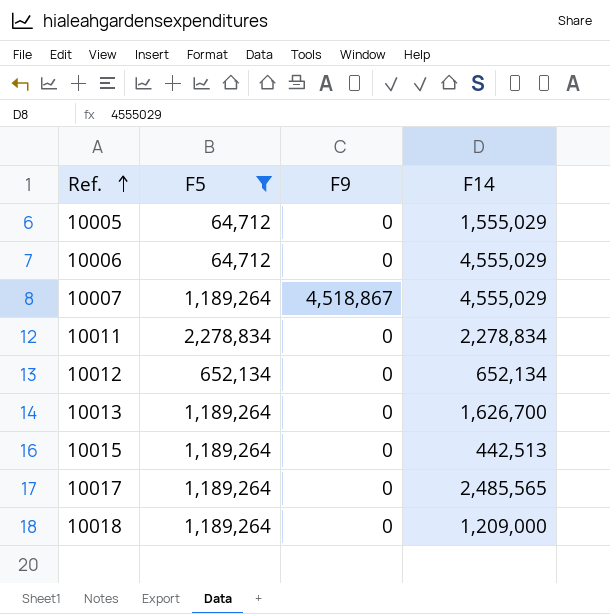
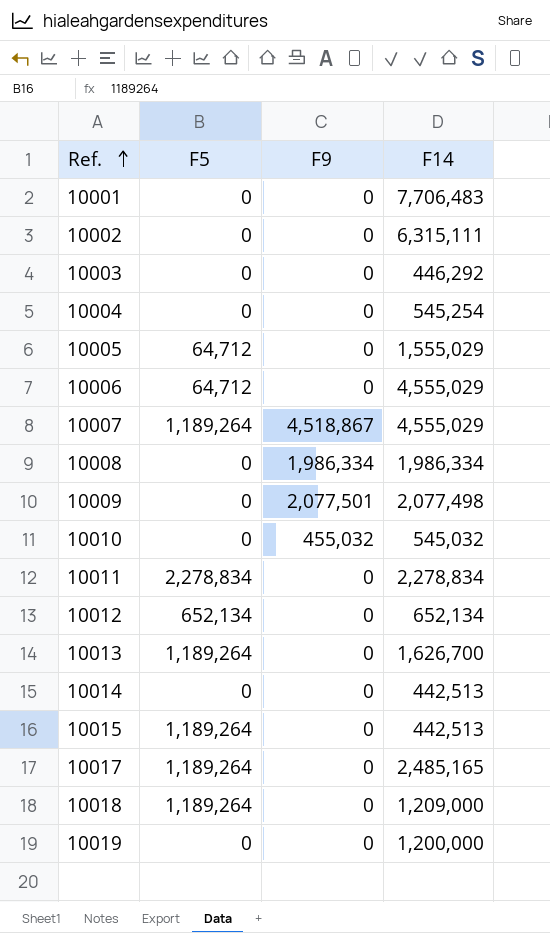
filter: F5 != 0 -> none
10017 | F14: 2,485,565 -> 2,485,165

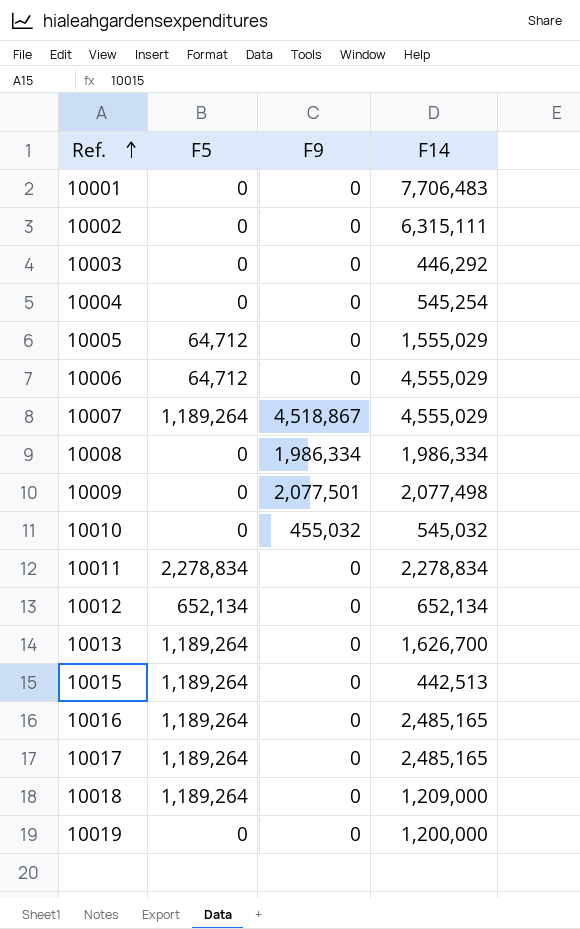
row 10014: 0 | 0 | 442,513 -> none
row 10016: none -> 1,189,264 | 0 | 2,485,165

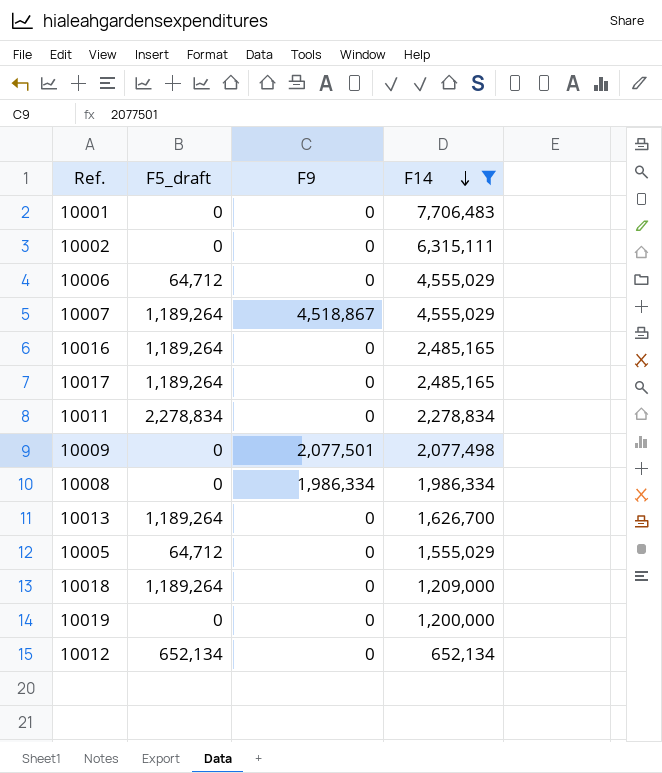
filter: none -> F14 >= 652,134
row order: Ref. ascending -> F14 descending
column name: F5 -> F5_draft

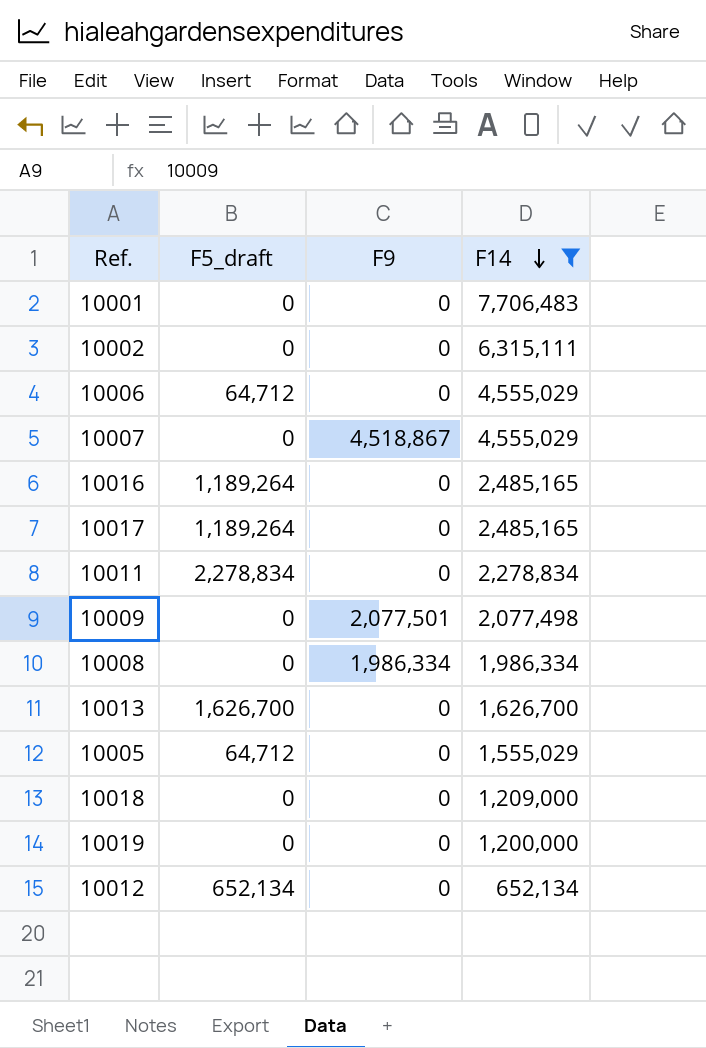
10007 | F5_draft: 1,189,264 -> 0
10013 | F5_draft: 1,189,264 -> 1,626,700
10018 | F5_draft: 1,189,264 -> 0

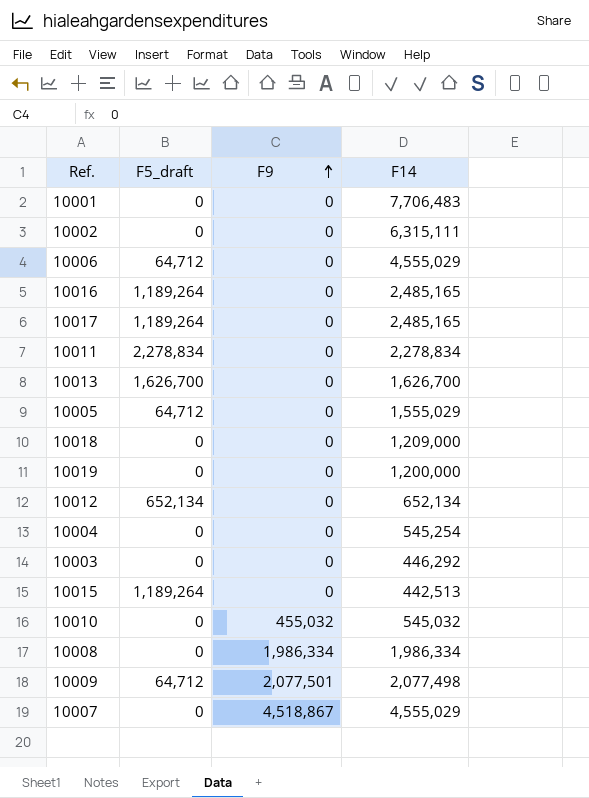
filter: F14 >= 652,134 -> none
row order: F14 descending -> F9 ascending
10009 | F5_draft: 0 -> 64,712

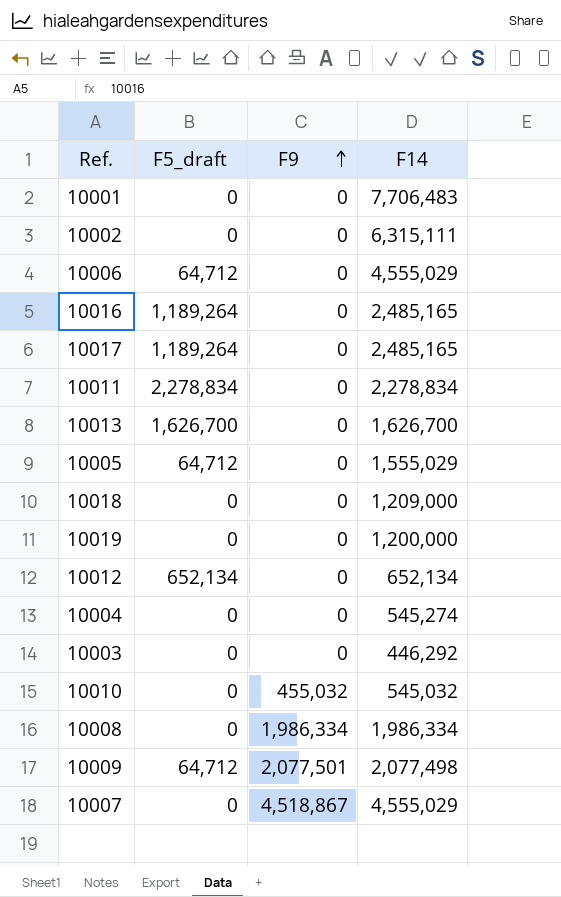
row 10015: 1,189,264 | 0 | 442,513 -> none
10004 | F14: 545,254 -> 545,274

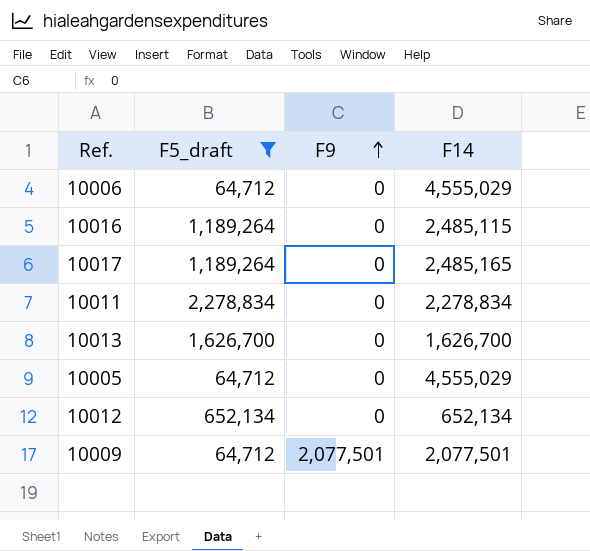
filter: none -> F5_draft != 0
10016 | F14: 2,485,165 -> 2,485,115
10005 | F14: 1,555,029 -> 4,555,029
10009 | F14: 2,077,498 -> 2,077,501

